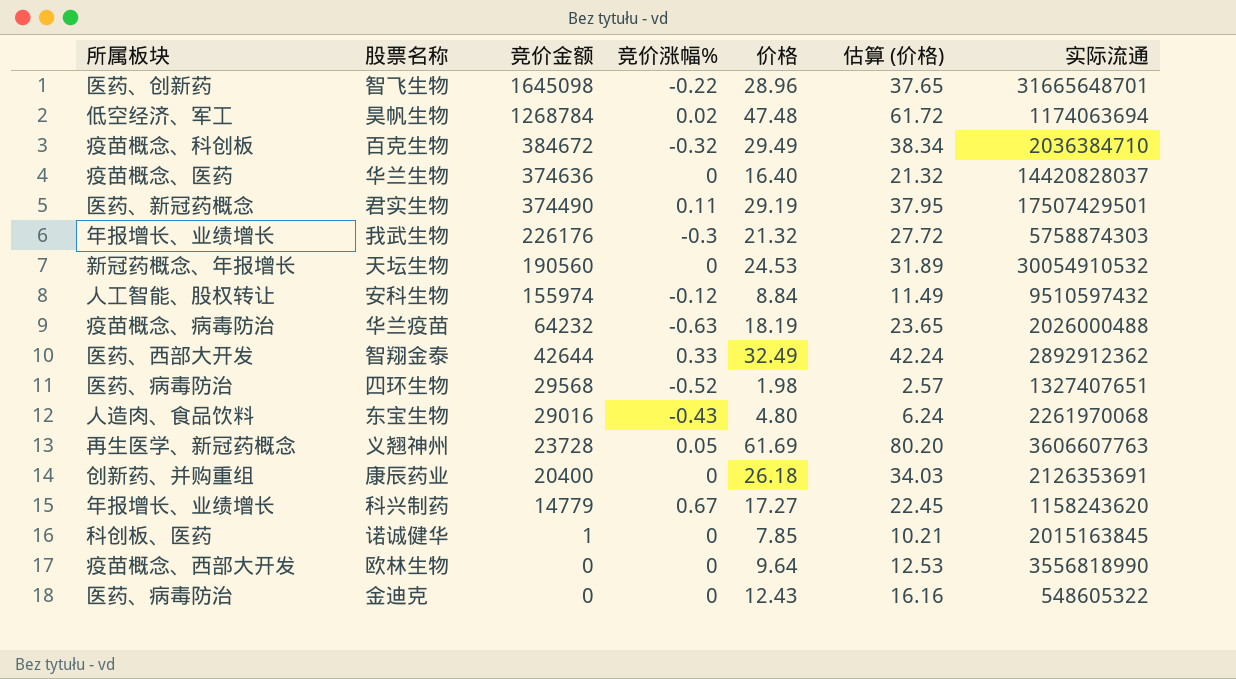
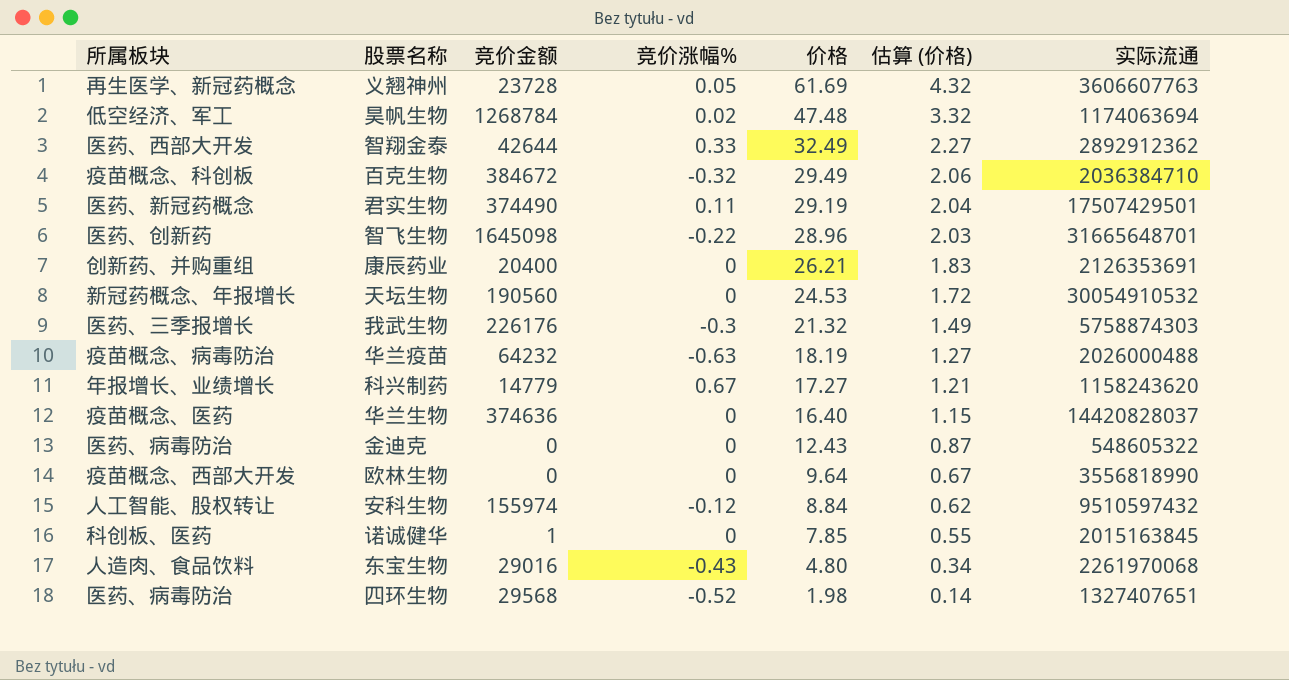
row order: 竞价金额 descending -> 价格 descending
column 估算 (价格) | formula: [价格] * 1.3 -> [价格] * 0.07
康辰药业 | 价格: 26.18 -> 26.21
我武生物 | 所属板块: 年报增长、业绩增长 -> 医药、三季报增长

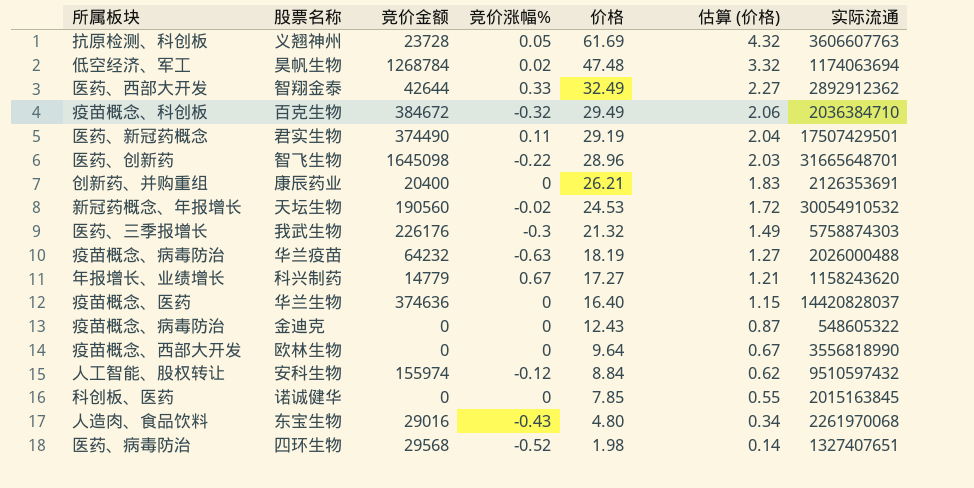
义翘神州 | 所属板块: 再生医学、新冠药概念 -> 抗原检测、科创板
天坛生物 | 竞价涨幅%: 0 -> -0.02
金迪克 | 所属板块: 医药、病毒防治 -> 疫苗概念、病毒防治
诺诚健华 | 竞价金额: 1 -> 0

